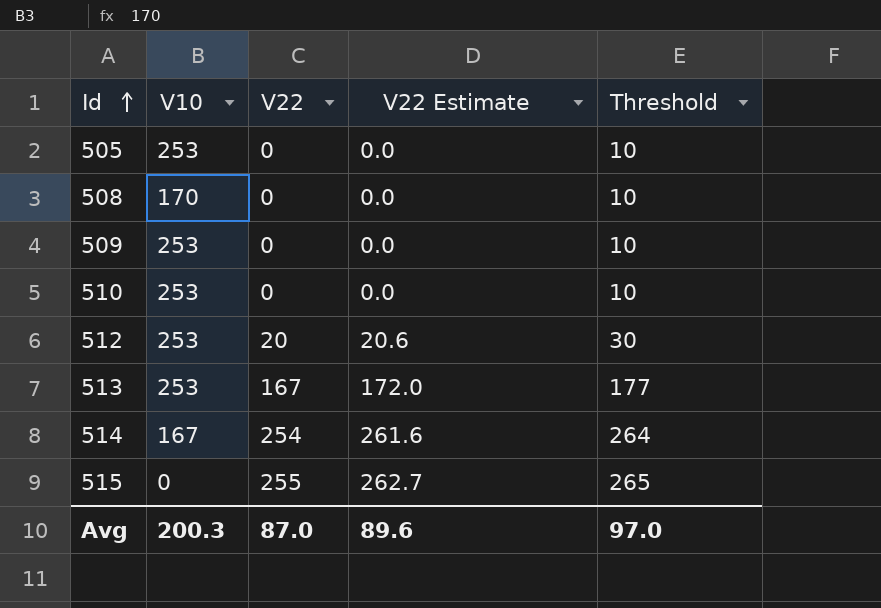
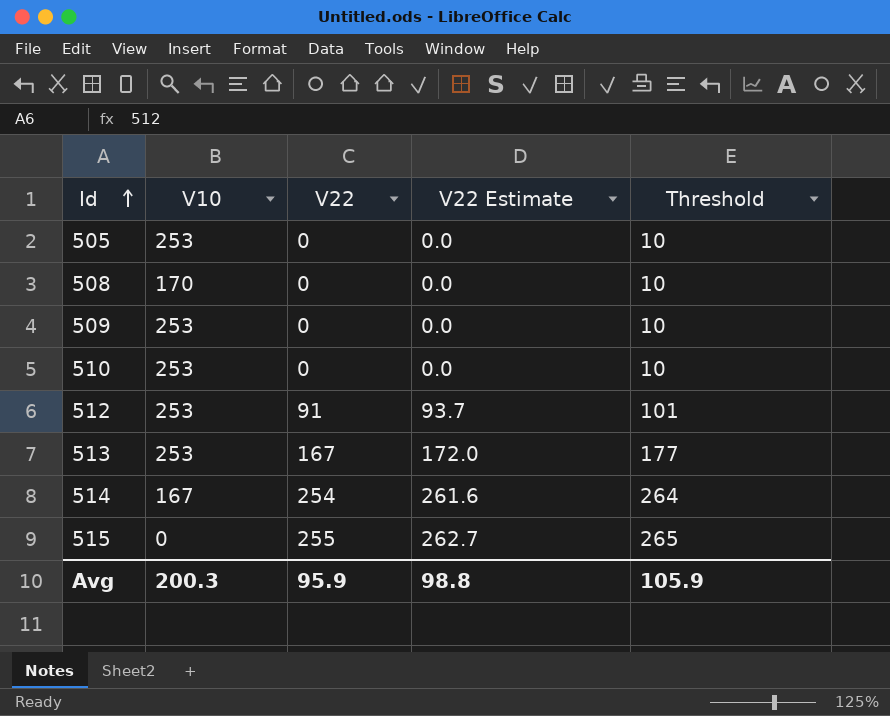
512 | V22: 20 -> 91
512 | V22 Estimate: 20.6 -> 93.7
512 | Threshold: 30 -> 101
Avg | V22: 87.0 -> 95.9
Avg | V22 Estimate: 89.6 -> 98.8
Avg | Threshold: 97.0 -> 105.9

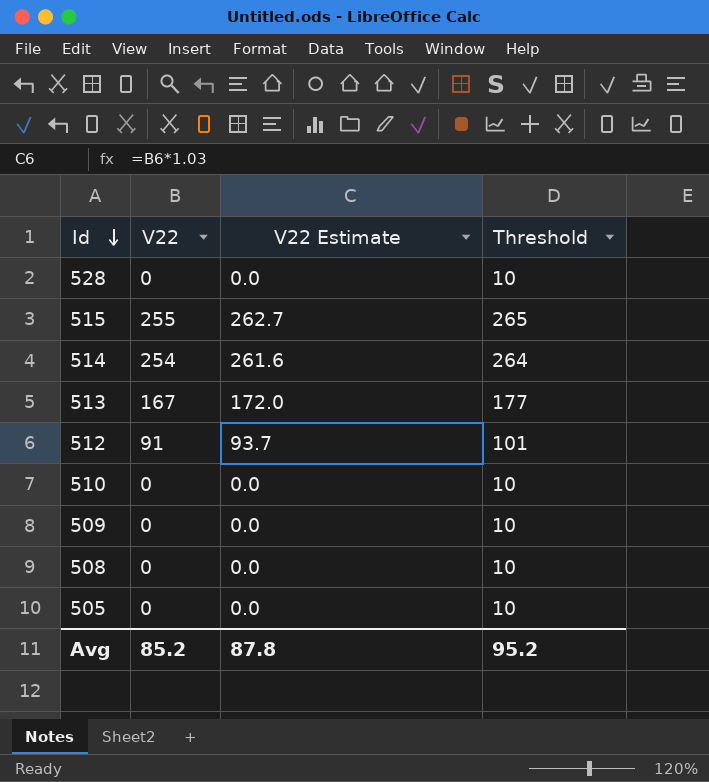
row order: Id ascending -> Id descending
column V10 | position: 2 -> none
row 528: none -> 0 | 0.0 | 10
Avg | V22: 95.9 -> 85.2
Avg | V22 Estimate: 98.8 -> 87.8
Avg | Threshold: 105.9 -> 95.2

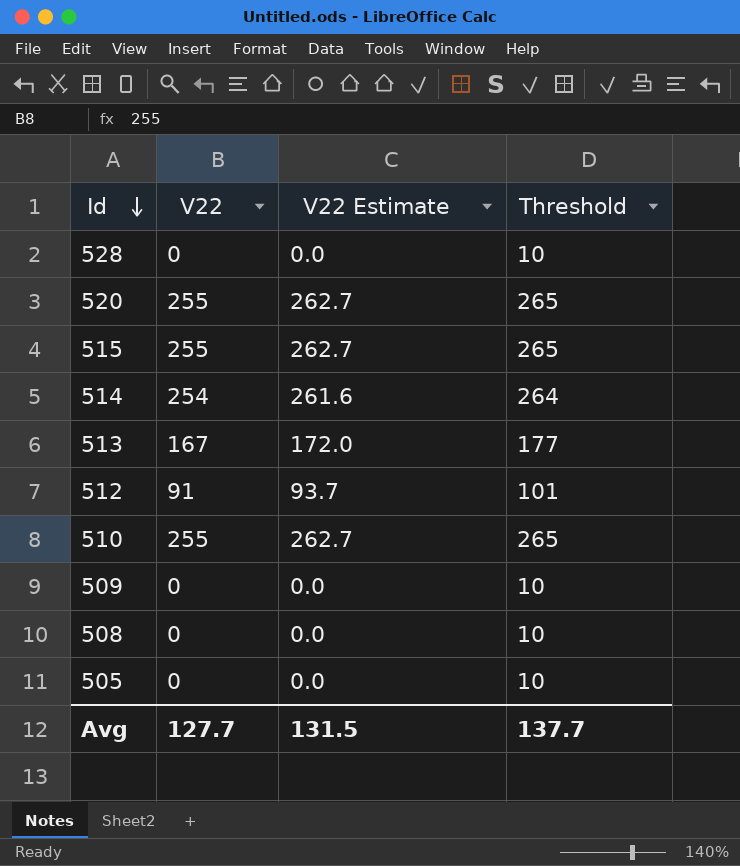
row 520: none -> 255 | 262.7 | 265
510 | V22: 0 -> 255
510 | V22 Estimate: 0.0 -> 262.7
510 | Threshold: 10 -> 265
Avg | V22: 85.2 -> 127.7
Avg | V22 Estimate: 87.8 -> 131.5
Avg | Threshold: 95.2 -> 137.7

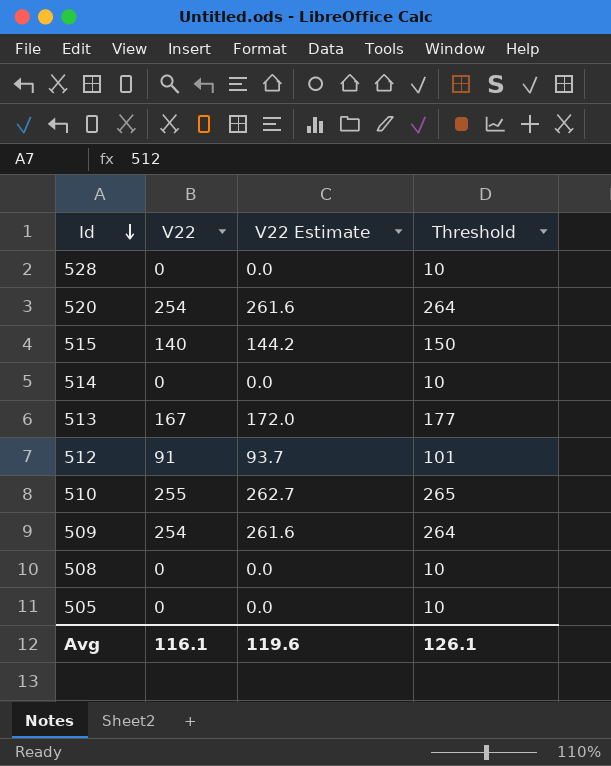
520 | V22: 255 -> 254
520 | V22 Estimate: 262.7 -> 261.6
520 | Threshold: 265 -> 264
515 | V22: 255 -> 140
515 | V22 Estimate: 262.7 -> 144.2
515 | Threshold: 265 -> 150
514 | V22: 254 -> 0
514 | V22 Estimate: 261.6 -> 0.0
514 | Threshold: 264 -> 10
509 | V22: 0 -> 254
509 | V22 Estimate: 0.0 -> 261.6
509 | Threshold: 10 -> 264
Avg | V22: 127.7 -> 116.1
Avg | V22 Estimate: 131.5 -> 119.6
Avg | Threshold: 137.7 -> 126.1

